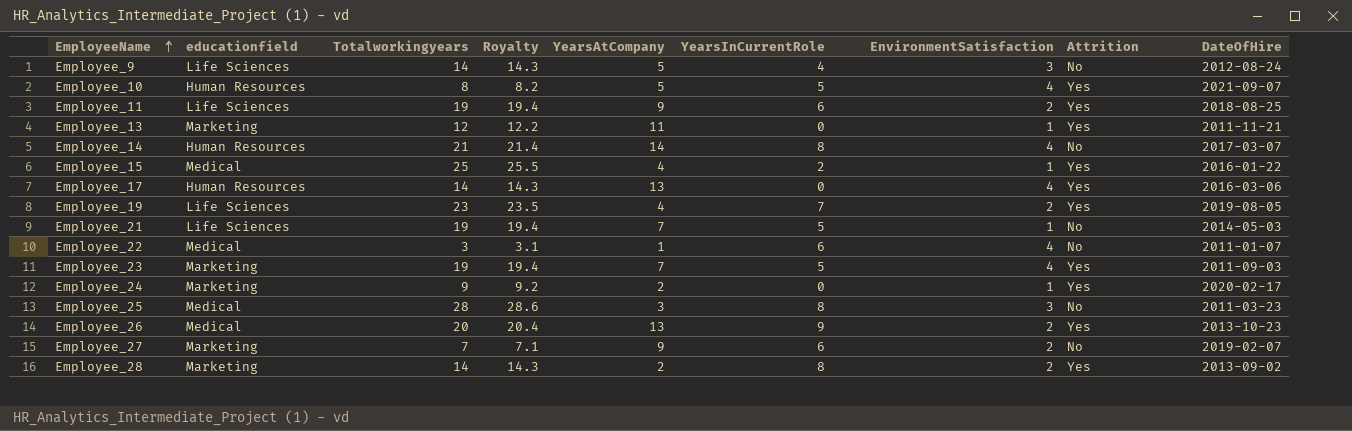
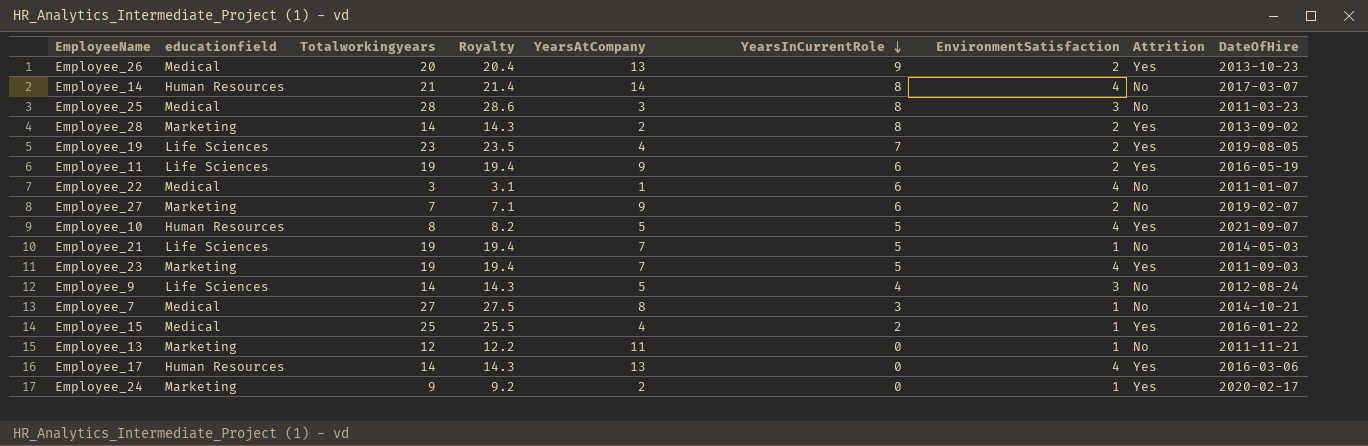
row order: EmployeeName ascending -> YearsInCurrentRole descending
Employee_11 | DateOfHire: 2018-08-25 -> 2016-05-19
row Employee_7: none -> Medical | 27 | 27.5 | 8 | 3 | 1 | No | 2014-10-21
Employee_13 | Attrition: Yes -> No

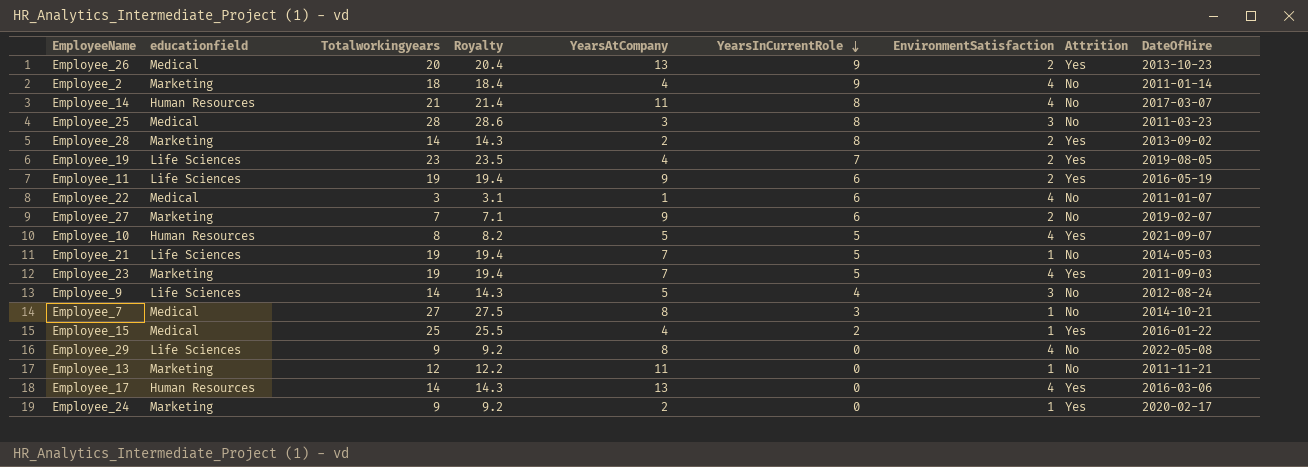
row Employee_2: none -> Marketing | 18 | 18.4 | 4 | 9 | 4 | No | 2011-01-14
Employee_14 | YearsAtCompany: 14 -> 11
row Employee_29: none -> Life Sciences | 9 | 9.2 | 8 | 0 | 4 | No | 2022-05-08

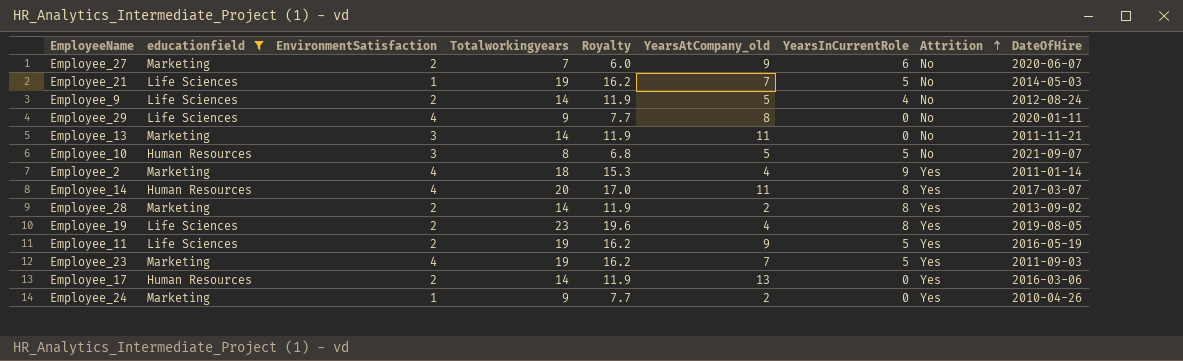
filter: none -> educationfield != Medical
row order: YearsInCurrentRole descending -> Attrition ascending
column EnvironmentSatisfaction | position: 7 -> 3
column Royalty | formula: [Totalworkingyears] * 1.02 -> [Totalworkingyears] * 0.85
column name: YearsAtCompany -> YearsAtCompany_old
Employee_27 | DateOfHire: 2019-02-07 -> 2020-06-07
Employee_9 | EnvironmentSatisfaction: 3 -> 2
Employee_29 | DateOfHire: 2022-05-08 -> 2020-01-11
Employee_13 | EnvironmentSatisfaction: 1 -> 3
Employee_13 | Totalworkingyears: 12 -> 14
Employee_10 | EnvironmentSatisfaction: 4 -> 3
Employee_10 | Attrition: Yes -> No
Employee_2 | Attrition: No -> Yes
Employee_14 | Totalworkingyears: 21 -> 20
Employee_14 | Attrition: No -> Yes
Employee_19 | YearsInCurrentRole: 7 -> 8
Employee_11 | YearsInCurrentRole: 6 -> 5
Employee_17 | EnvironmentSatisfaction: 4 -> 2
Employee_24 | DateOfHire: 2020-02-17 -> 2010-04-26

